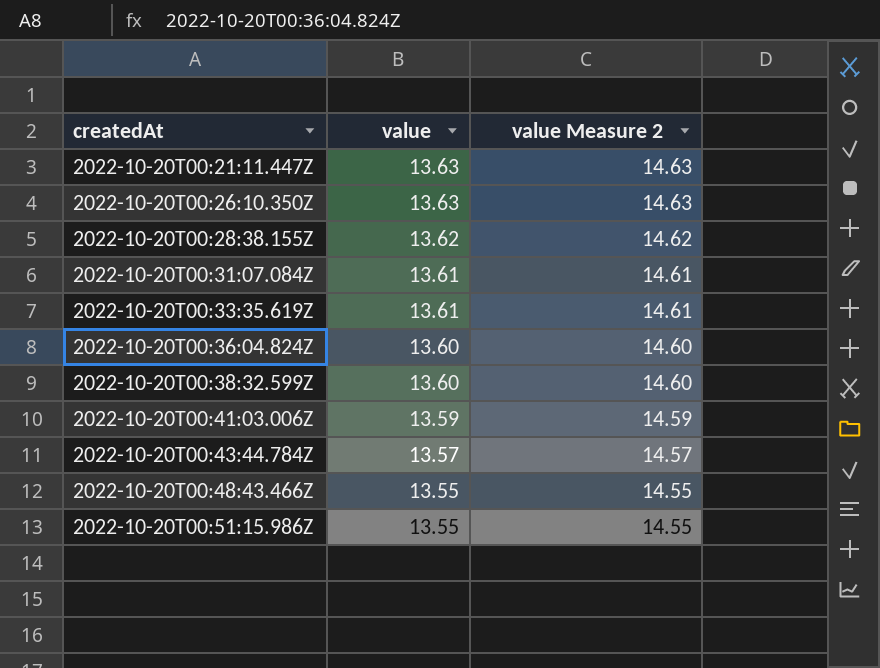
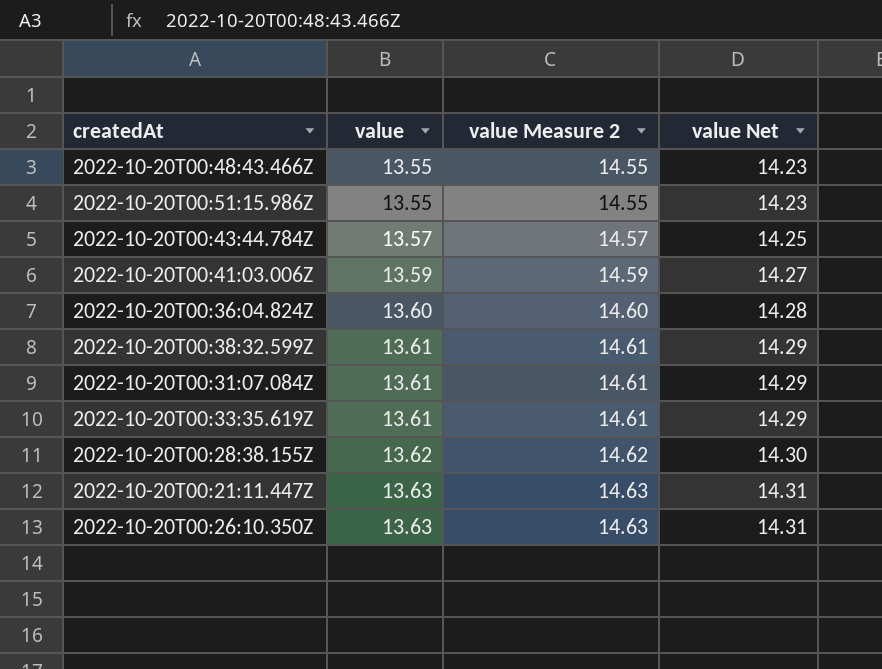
row order: createdAt ascending -> value ascending
column value Net | formula: none -> [value] * 1.05
2022-10-20T00:38:32.599Z | value: 13.60 -> 13.61
2022-10-20T00:38:32.599Z | value Measure 2: 14.60 -> 14.61

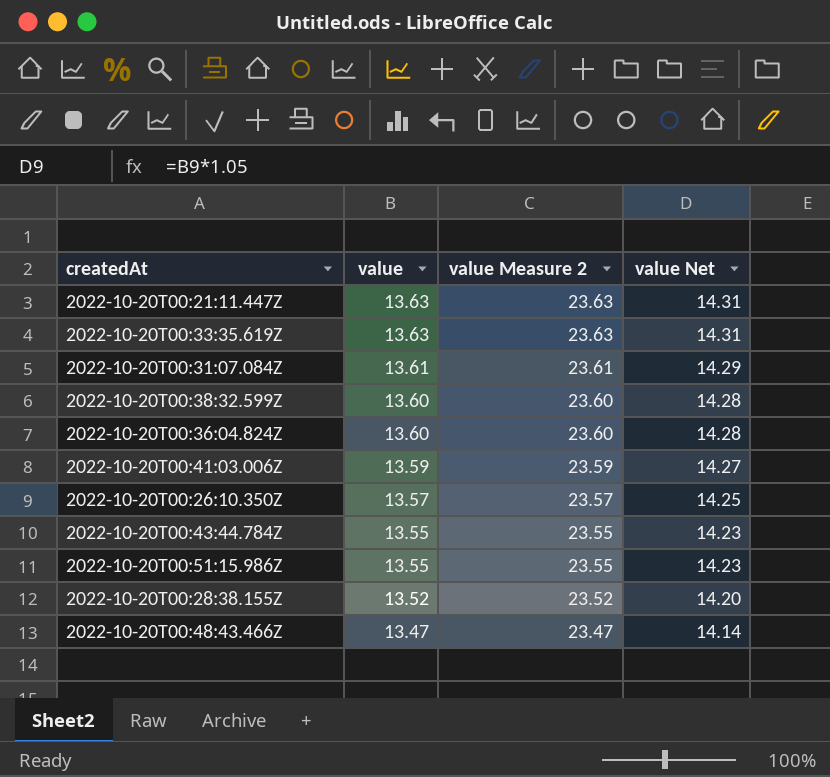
row order: value ascending -> value descending
column value Measure 2 | formula: [value] + 1 -> [value] + 10
2022-10-20T00:33:35.619Z | value: 13.61 -> 13.63
2022-10-20T00:33:35.619Z | value Net: 14.29 -> 14.31
2022-10-20T00:38:32.599Z | value: 13.61 -> 13.60
2022-10-20T00:38:32.599Z | value Net: 14.29 -> 14.28
2022-10-20T00:26:10.350Z | value: 13.63 -> 13.57
2022-10-20T00:26:10.350Z | value Net: 14.31 -> 14.25
2022-10-20T00:43:44.784Z | value: 13.57 -> 13.55
2022-10-20T00:43:44.784Z | value Net: 14.25 -> 14.23
2022-10-20T00:28:38.155Z | value: 13.62 -> 13.52
2022-10-20T00:28:38.155Z | value Net: 14.30 -> 14.20
2022-10-20T00:48:43.466Z | value: 13.55 -> 13.47
2022-10-20T00:48:43.466Z | value Net: 14.23 -> 14.14

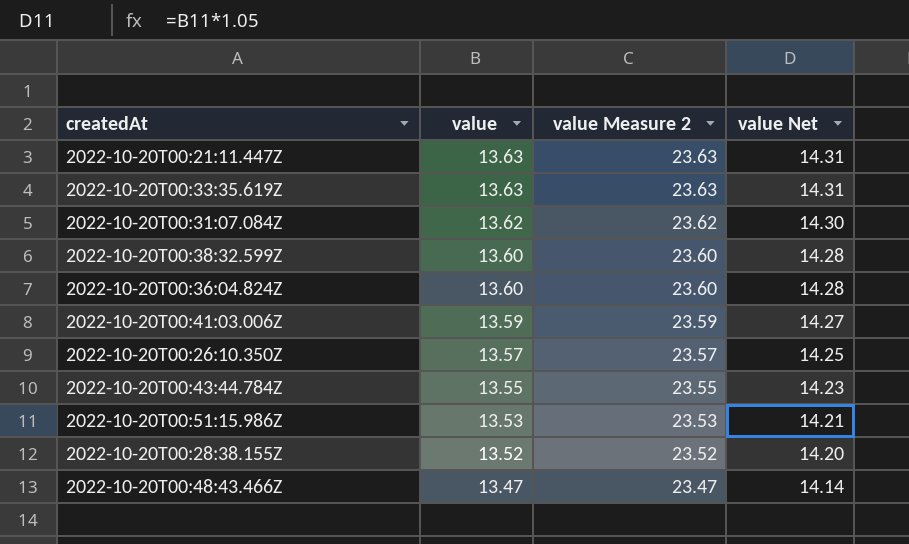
2022-10-20T00:31:07.084Z | value: 13.61 -> 13.62
2022-10-20T00:31:07.084Z | value Measure 2: 23.61 -> 23.62
2022-10-20T00:31:07.084Z | value Net: 14.29 -> 14.30
2022-10-20T00:51:15.986Z | value: 13.55 -> 13.53
2022-10-20T00:51:15.986Z | value Measure 2: 23.55 -> 23.53
2022-10-20T00:51:15.986Z | value Net: 14.23 -> 14.21

